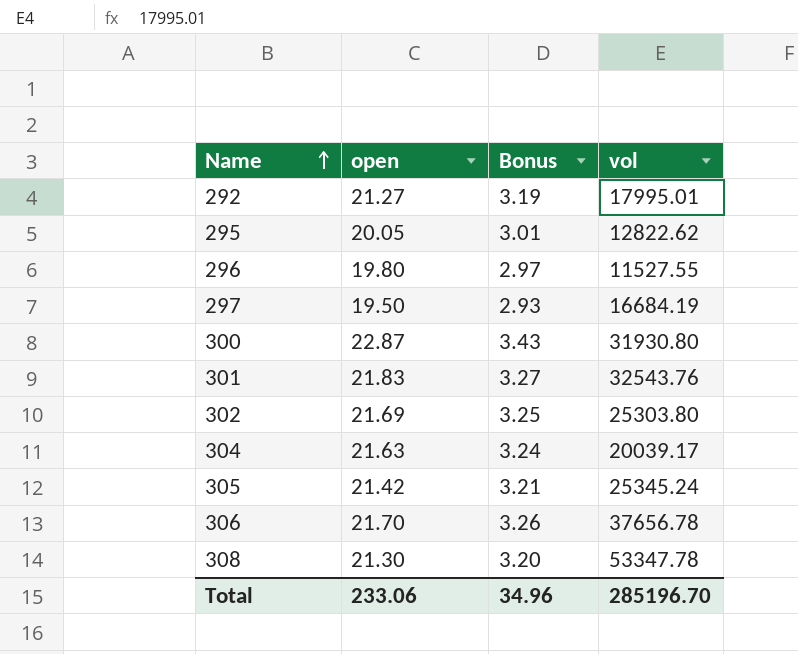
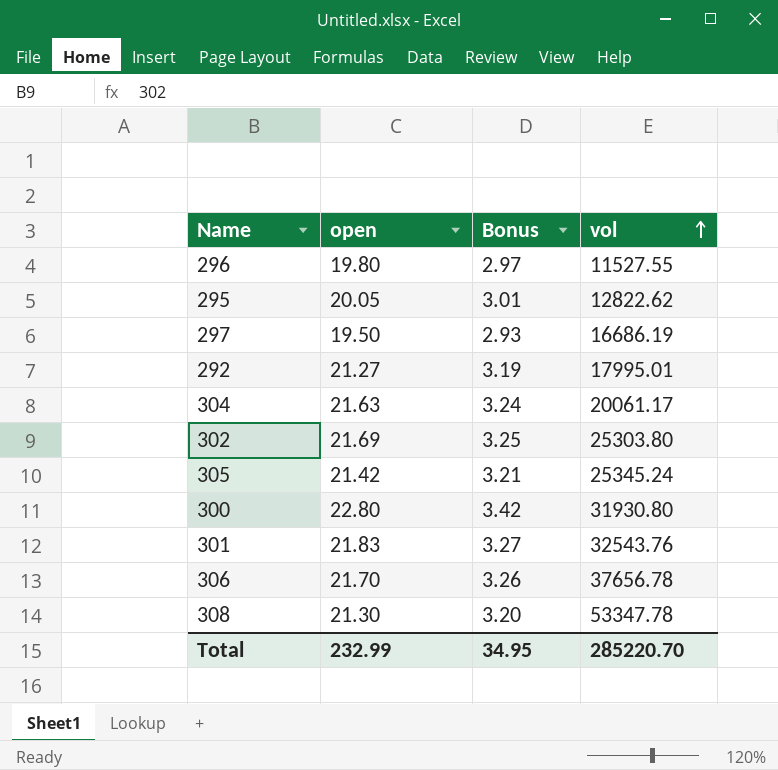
row order: Name ascending -> vol ascending
297 | vol: 16684.19 -> 16686.19
304 | vol: 20039.17 -> 20061.17
300 | open: 22.87 -> 22.80
300 | Bonus: 3.43 -> 3.42
Total | open: 233.06 -> 232.99
Total | Bonus: 34.96 -> 34.95
Total | vol: 285196.70 -> 285220.70

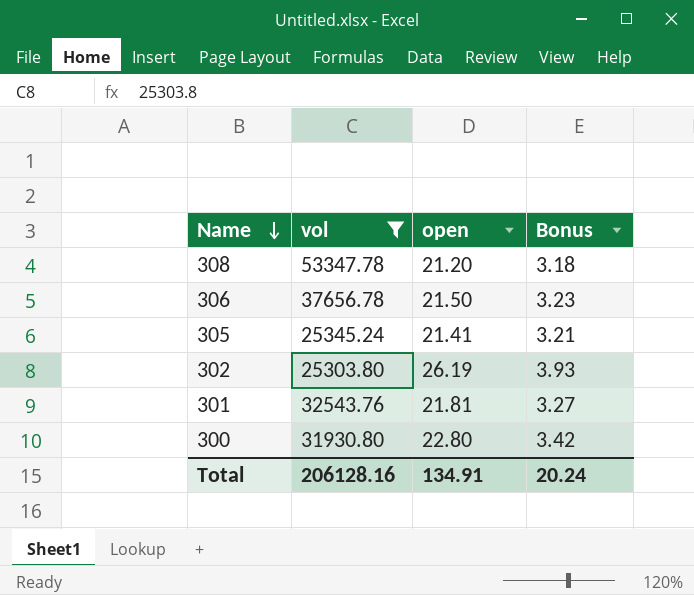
filter: none -> vol >= 25303.80
row order: vol ascending -> Name descending
column vol | position: 4 -> 2
308 | open: 21.30 -> 21.20
308 | Bonus: 3.20 -> 3.18
306 | open: 21.70 -> 21.50
306 | Bonus: 3.26 -> 3.23
305 | open: 21.42 -> 21.41
302 | open: 21.69 -> 26.19
302 | Bonus: 3.25 -> 3.93
301 | open: 21.83 -> 21.81
Total | vol: 285220.70 -> 206128.16
Total | open: 232.99 -> 134.91
Total | Bonus: 34.95 -> 20.24

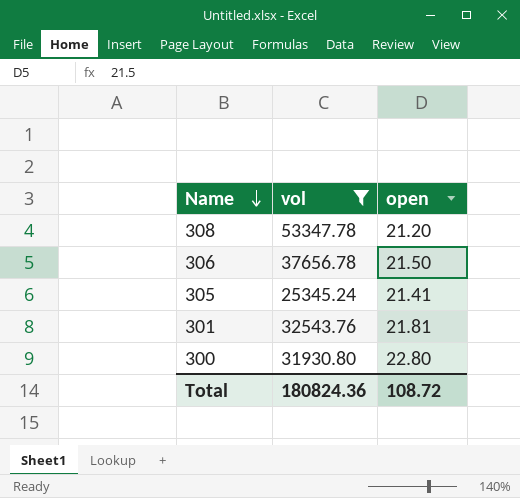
column Bonus | formula: [open] * 0.15 -> none
row 302: 25303.80 | 26.19 | 3.93 -> none
Total | vol: 206128.16 -> 180824.36
Total | open: 134.91 -> 108.72

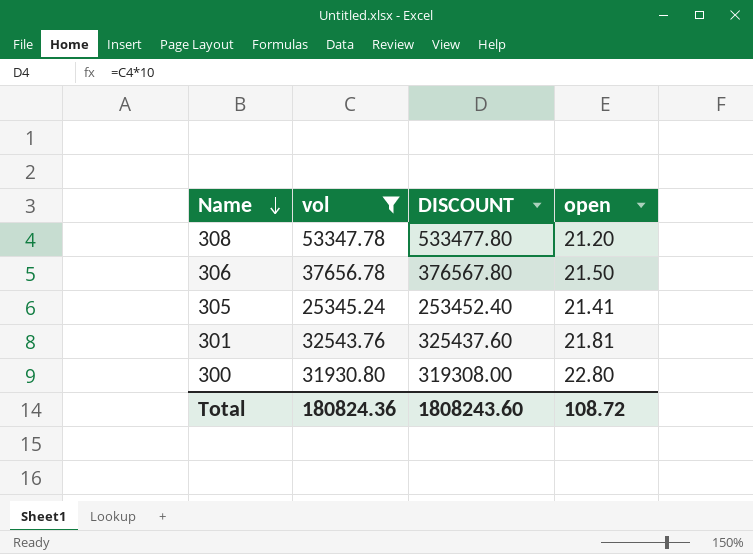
column DISCOUNT | formula: none -> [vol] * 10

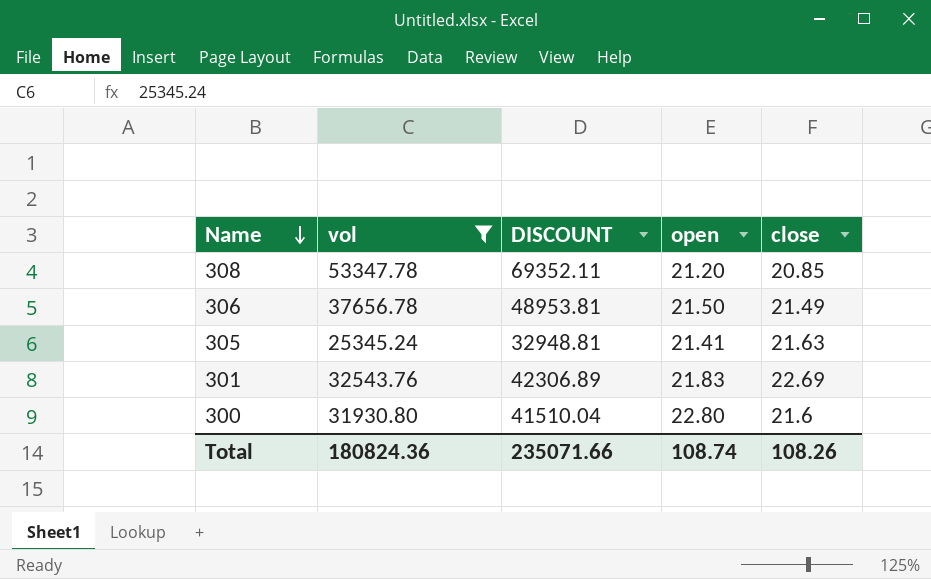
column DISCOUNT | formula: [vol] * 10 -> [vol] * 1.3
column close | position: none -> 5
301 | open: 21.81 -> 21.83
Total | DISCOUNT: 1808243.60 -> 235071.66
Total | open: 108.72 -> 108.74

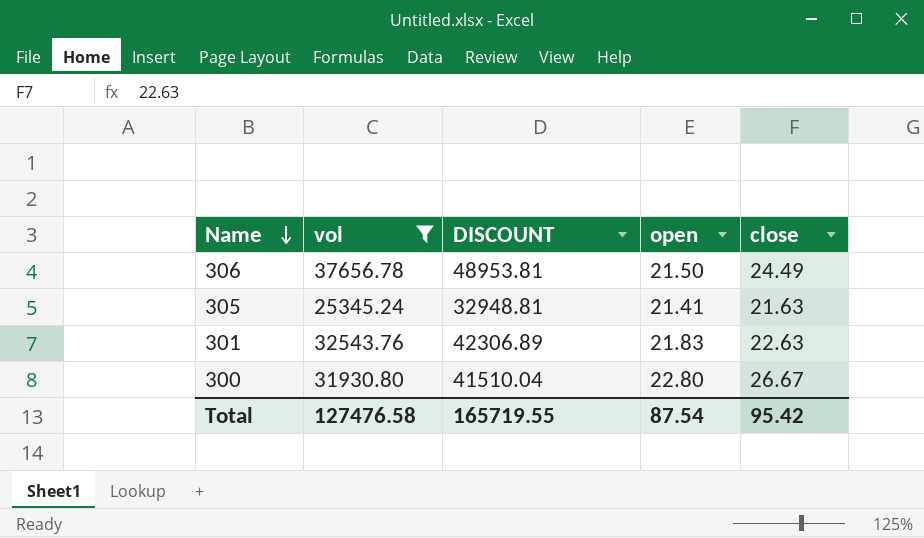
row 308: 53347.78 | 69352.11 | 21.20 | 20.85 -> none
306 | close: 21.49 -> 24.49
301 | close: 22.69 -> 22.63
300 | close: 21.6 -> 26.67
Total | vol: 180824.36 -> 127476.58
Total | DISCOUNT: 235071.66 -> 165719.55
Total | open: 108.74 -> 87.54
Total | close: 108.26 -> 95.42

